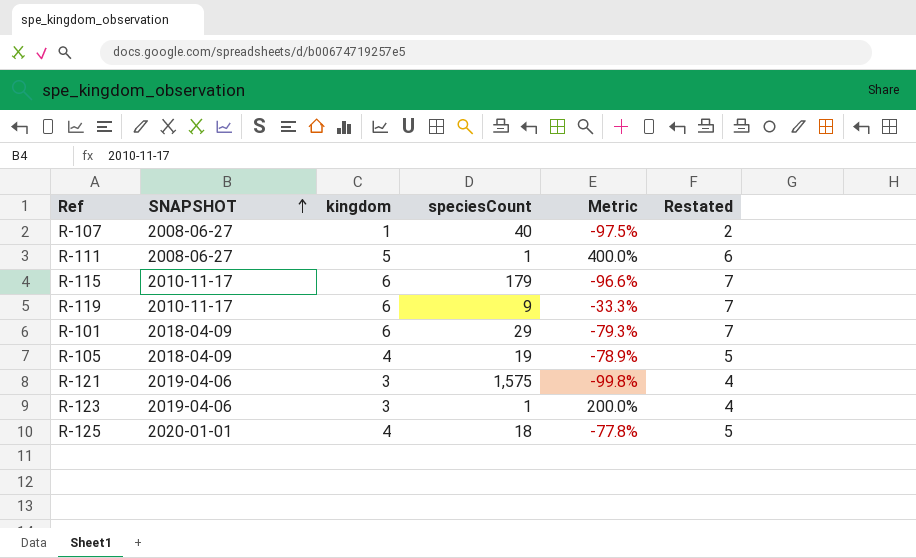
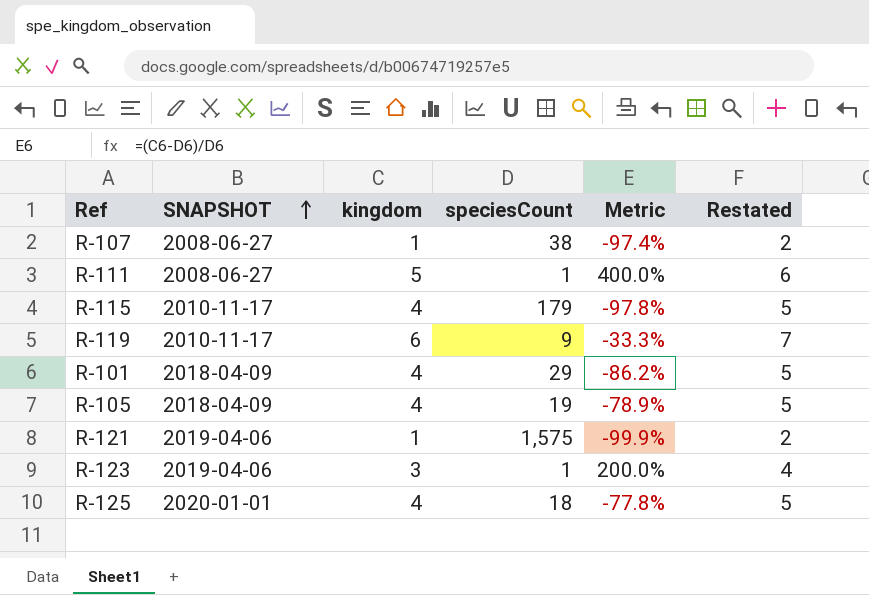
R-107 | speciesCount: 40 -> 38
R-107 | Metric: -97.5% -> -97.4%
R-115 | kingdom: 6 -> 4
R-115 | Metric: -96.6% -> -97.8%
R-115 | Restated: 7 -> 5
R-101 | kingdom: 6 -> 4
R-101 | Metric: -79.3% -> -86.2%
R-101 | Restated: 7 -> 5
R-121 | kingdom: 3 -> 1
R-121 | Metric: -99.8% -> -99.9%
R-121 | Restated: 4 -> 2

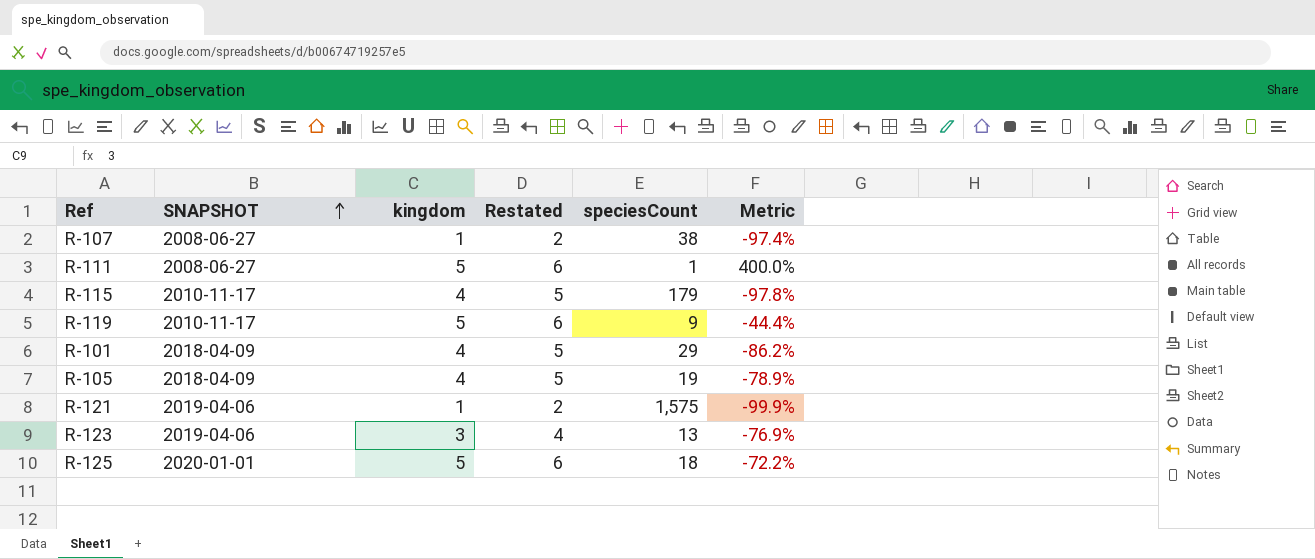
column Restated | position: 6 -> 4
R-119 | kingdom: 6 -> 5
R-119 | Restated: 7 -> 6
R-119 | Metric: -33.3% -> -44.4%
R-123 | speciesCount: 1 -> 13
R-123 | Metric: 200.0% -> -76.9%
R-125 | kingdom: 4 -> 5
R-125 | Restated: 5 -> 6
R-125 | Metric: -77.8% -> -72.2%

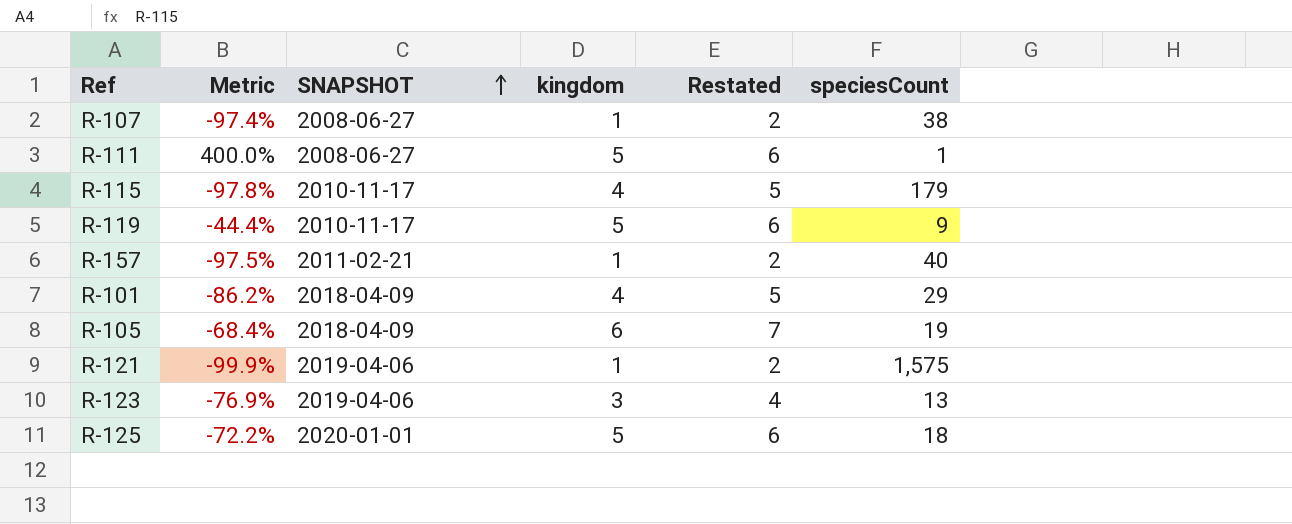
column Metric | position: 6 -> 2
row R-157: none -> -97.5% | 2011-02-21 | 1 | 2 | 40
R-105 | Metric: -78.9% -> -68.4%
R-105 | kingdom: 4 -> 6
R-105 | Restated: 5 -> 7

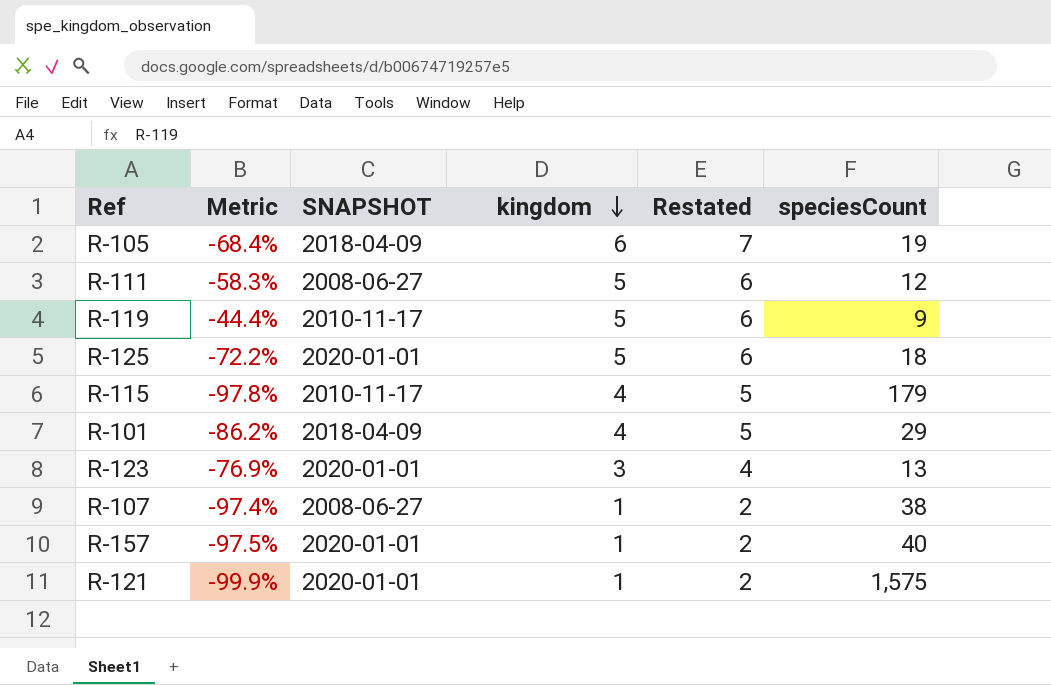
row order: SNAPSHOT ascending -> kingdom descending
R-111 | Metric: 400.0% -> -58.3%
R-111 | speciesCount: 1 -> 12
R-123 | SNAPSHOT: 2019-04-06 -> 2020-01-01
R-157 | SNAPSHOT: 2011-02-21 -> 2020-01-01
R-121 | SNAPSHOT: 2019-04-06 -> 2020-01-01

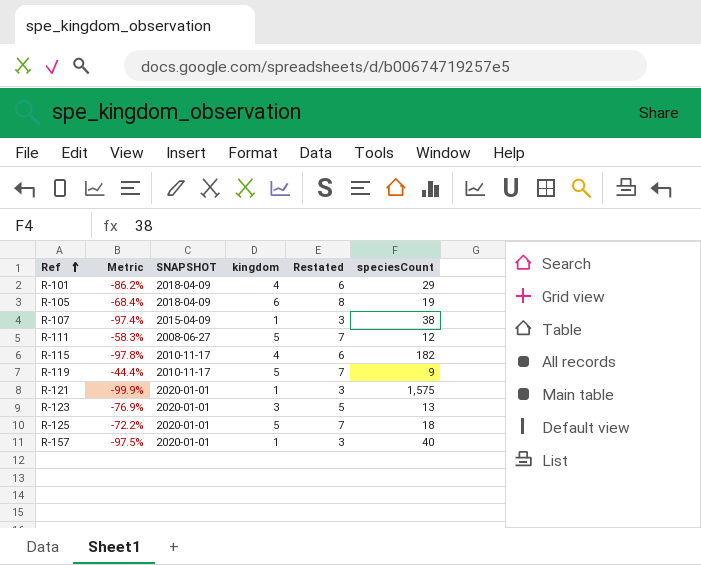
row order: kingdom descending -> Ref ascending
column Restated | formula: [kingdom] + 1 -> [kingdom] + 2
R-107 | SNAPSHOT: 2008-06-27 -> 2015-04-09
R-115 | speciesCount: 179 -> 182

